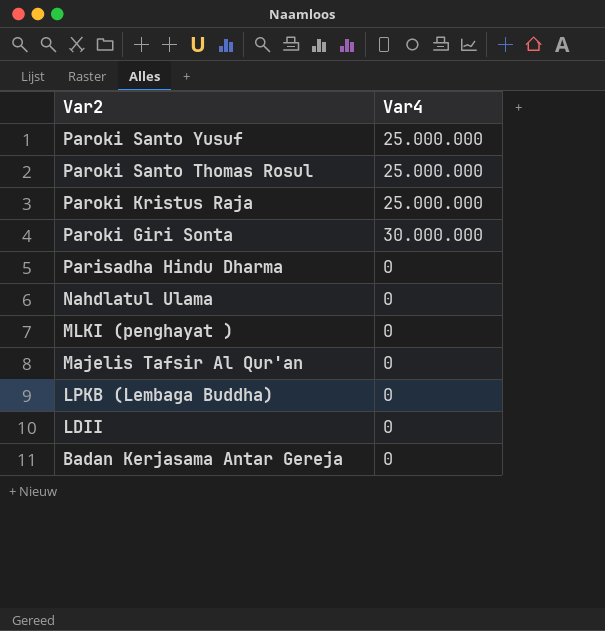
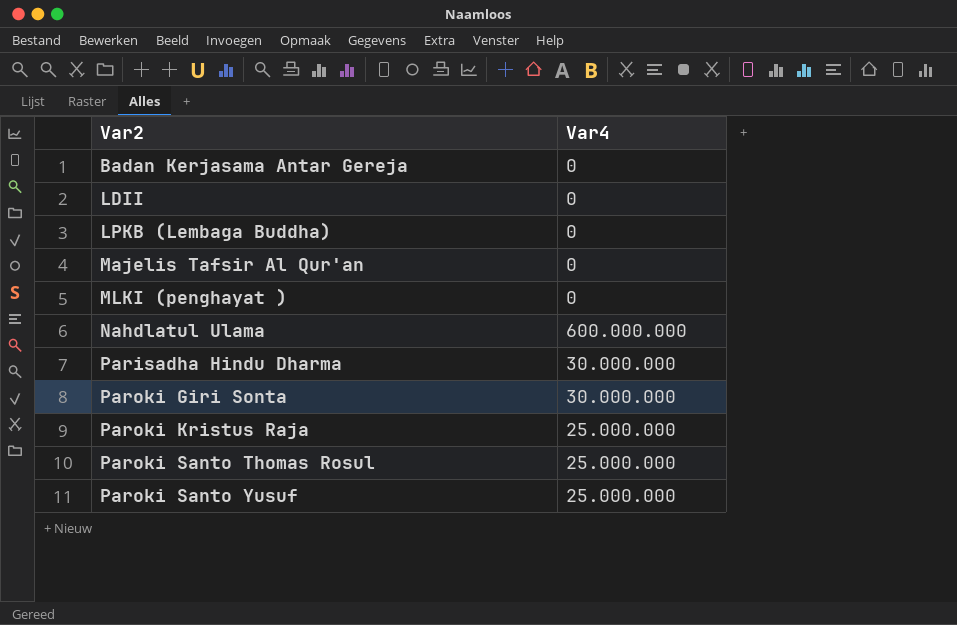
row order: Var2 descending -> Var2 ascending
Nahdlatul Ulama | Var4: 0 -> 600.000.000
Parisadha Hindu Dharma | Var4: 0 -> 30.000.000

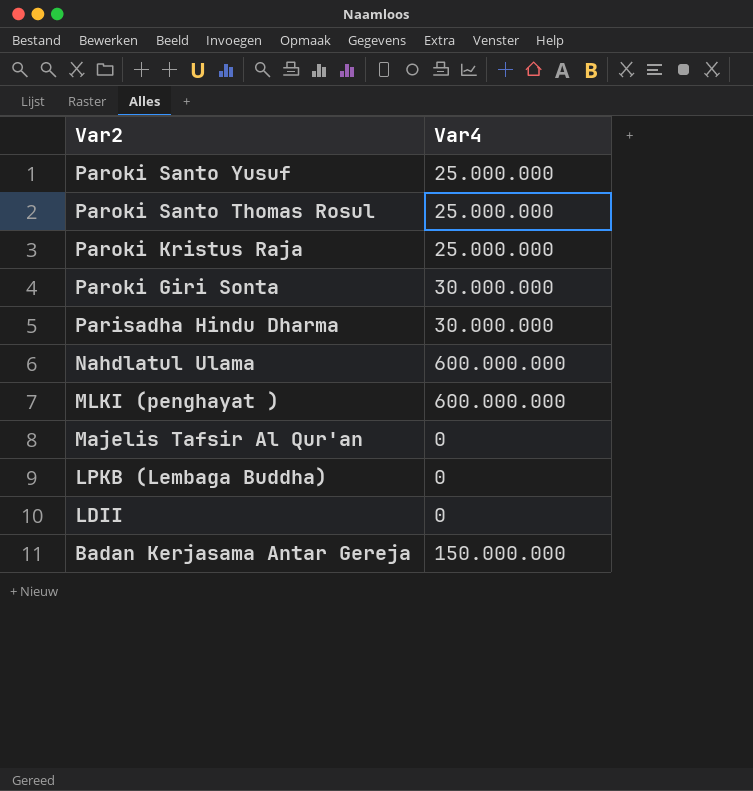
row order: Var2 ascending -> Var2 descending
MLKI (penghayat ) | Var4: 0 -> 600.000.000
Badan Kerjasama Antar Gereja | Var4: 0 -> 150.000.000

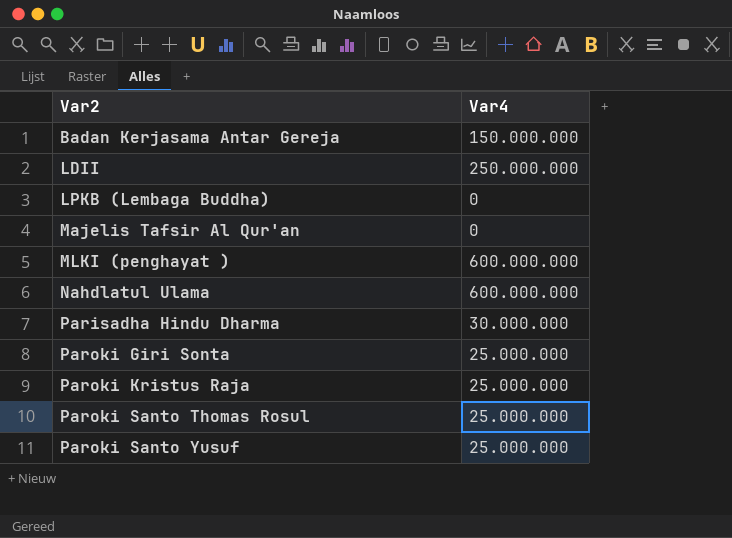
row order: Var2 descending -> Var2 ascending
LDII | Var4: 0 -> 250.000.000
Paroki Giri Sonta | Var4: 30.000.000 -> 25.000.000

